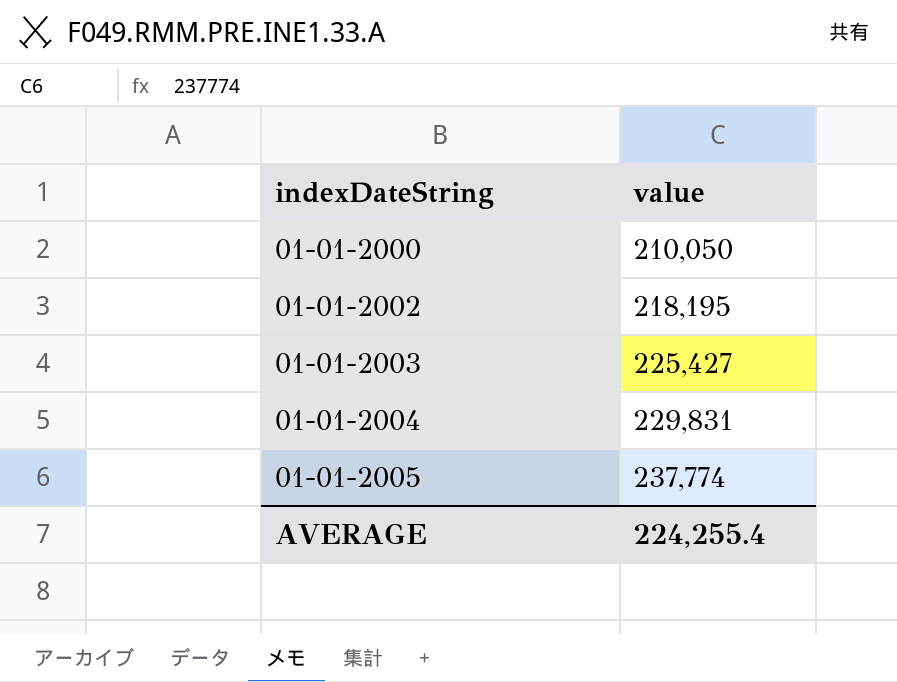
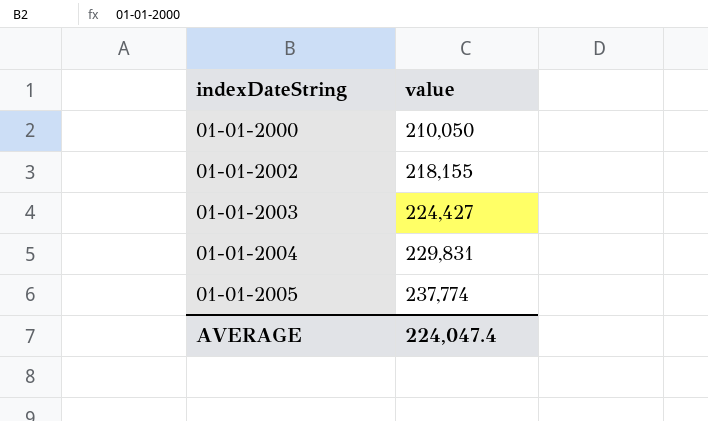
01-01-2002 | value: 218,195 -> 218,155
01-01-2003 | value: 225,427 -> 224,427
AVERAGE | value: 224,255.4 -> 224,047.4

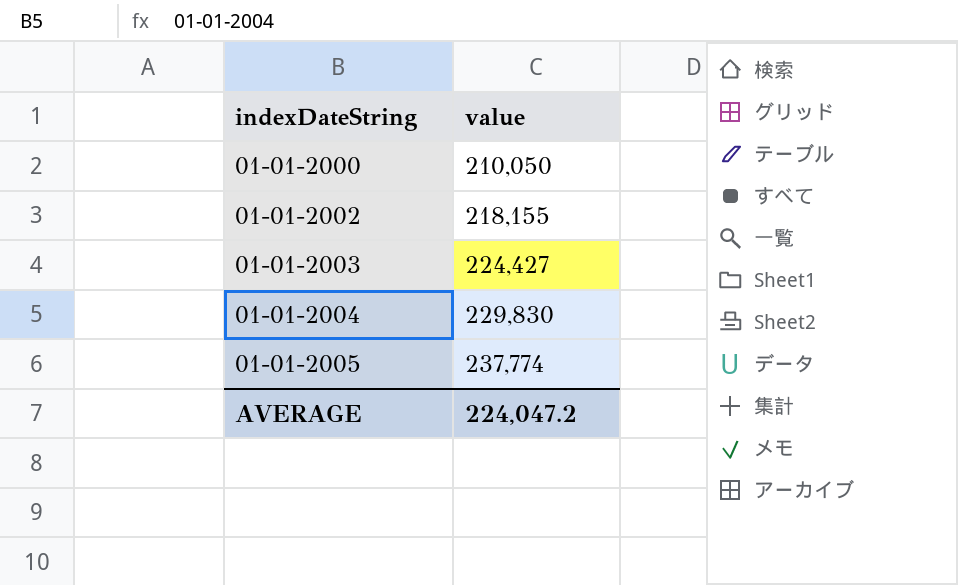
01-01-2004 | value: 229,831 -> 229,830
AVERAGE | value: 224,047.4 -> 224,047.2

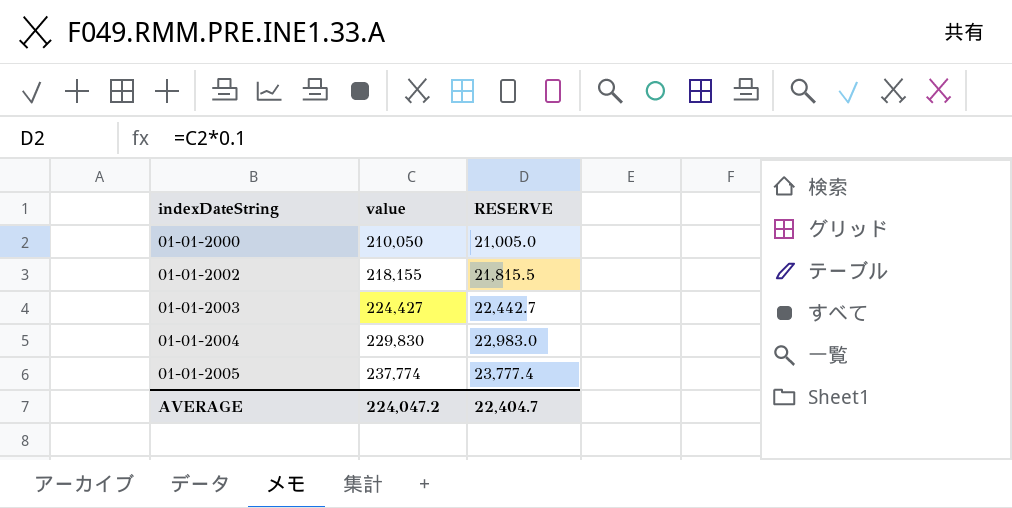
column RESERVE | formula: none -> [value] * 0.1

